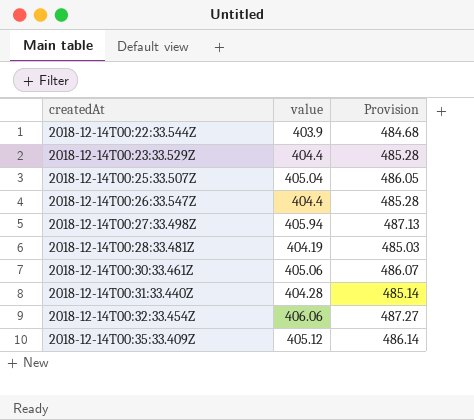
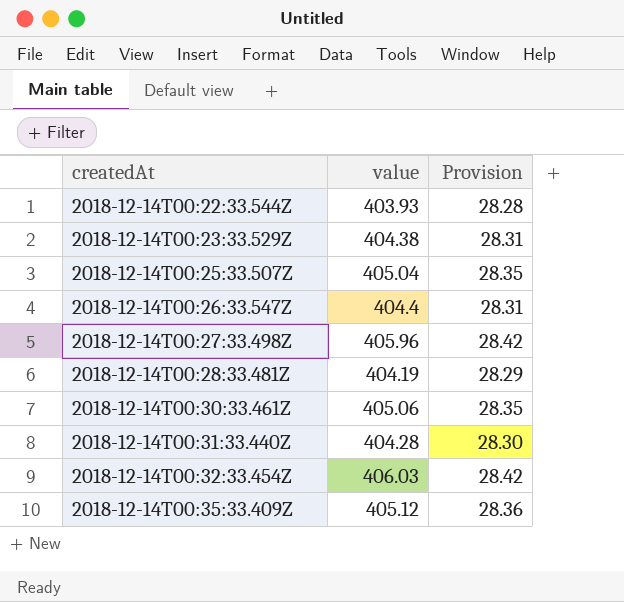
column Provision | formula: [value] * 1.2 -> [value] * 0.07
2018-12-14T00:22:33.544Z | value: 403.9 -> 403.93
2018-12-14T00:23:33.529Z | value: 404.4 -> 404.38
2018-12-14T00:27:33.498Z | value: 405.94 -> 405.96
2018-12-14T00:32:33.454Z | value: 406.06 -> 406.03

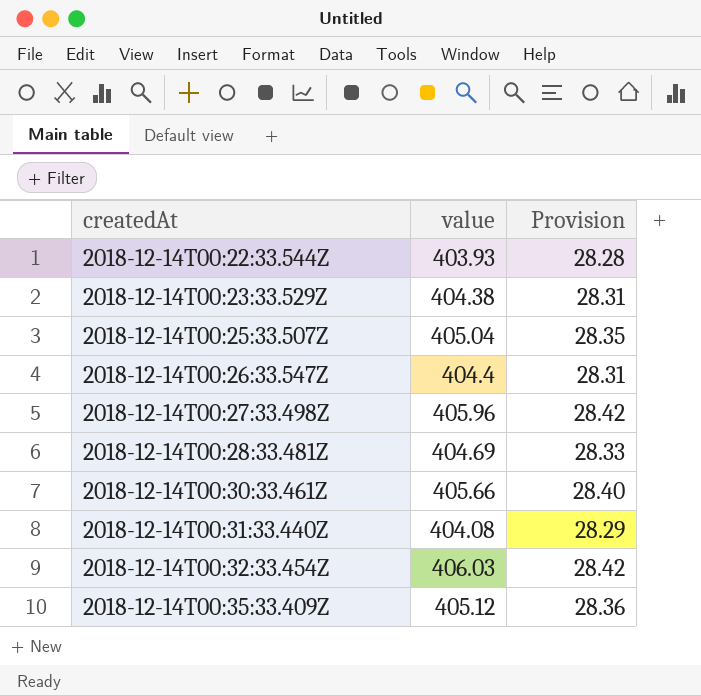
2018-12-14T00:28:33.481Z | value: 404.19 -> 404.69
2018-12-14T00:28:33.481Z | Provision: 28.29 -> 28.33
2018-12-14T00:30:33.461Z | value: 405.06 -> 405.66
2018-12-14T00:30:33.461Z | Provision: 28.35 -> 28.40
2018-12-14T00:31:33.440Z | value: 404.28 -> 404.08
2018-12-14T00:31:33.440Z | Provision: 28.30 -> 28.29

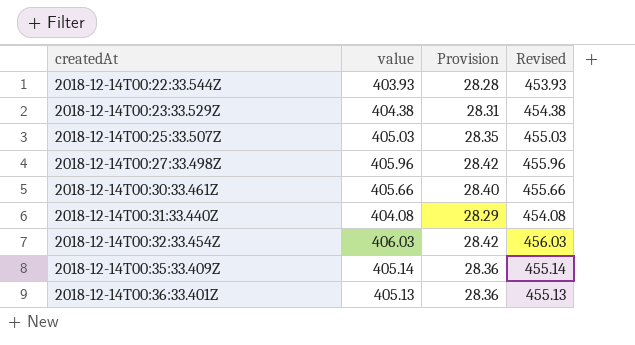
column Revised | formula: none -> [value] + 50
row 2018-12-14T00:26:33.547Z: 404.4 | 28.31 -> none
row 2018-12-14T00:28:33.481Z: 404.69 | 28.33 -> none
2018-12-14T00:25:33.507Z | value: 405.04 -> 405.03
2018-12-14T00:35:33.409Z | value: 405.12 -> 405.14
row 2018-12-14T00:36:33.401Z: none -> 405.13 | 28.36 | 455.13

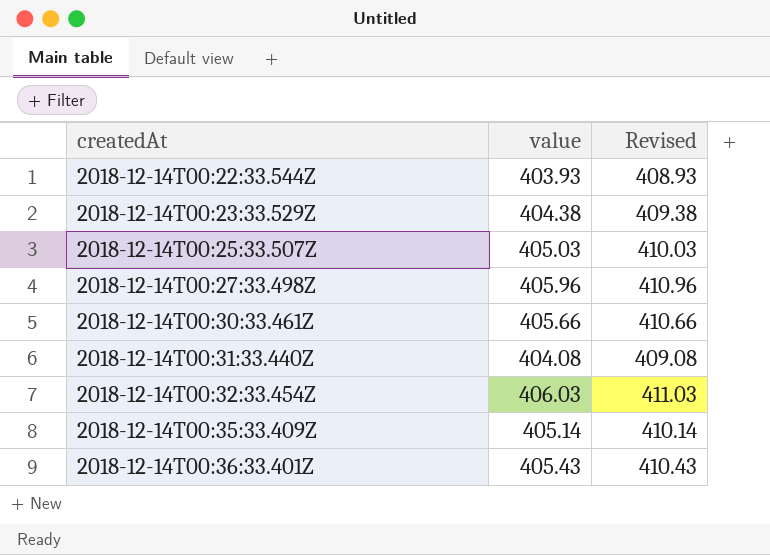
column Provision | formula: [value] * 0.07 -> none
column Revised | formula: [value] + 50 -> [value] + 5
2018-12-14T00:36:33.401Z | value: 405.13 -> 405.43

